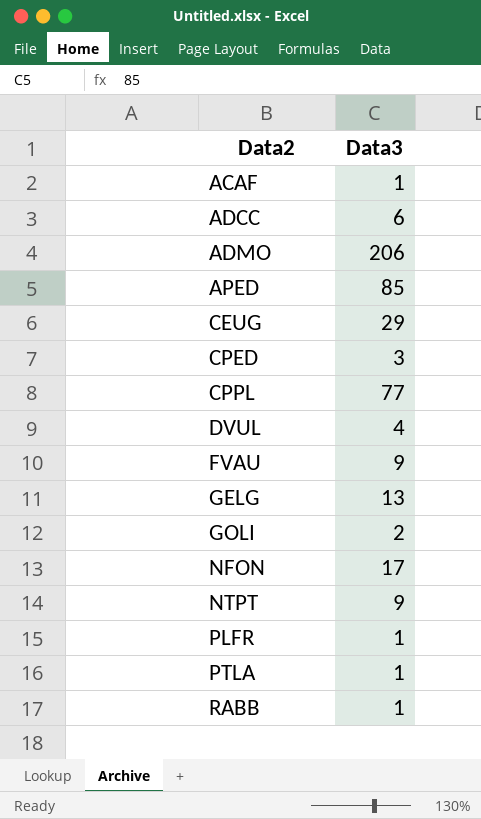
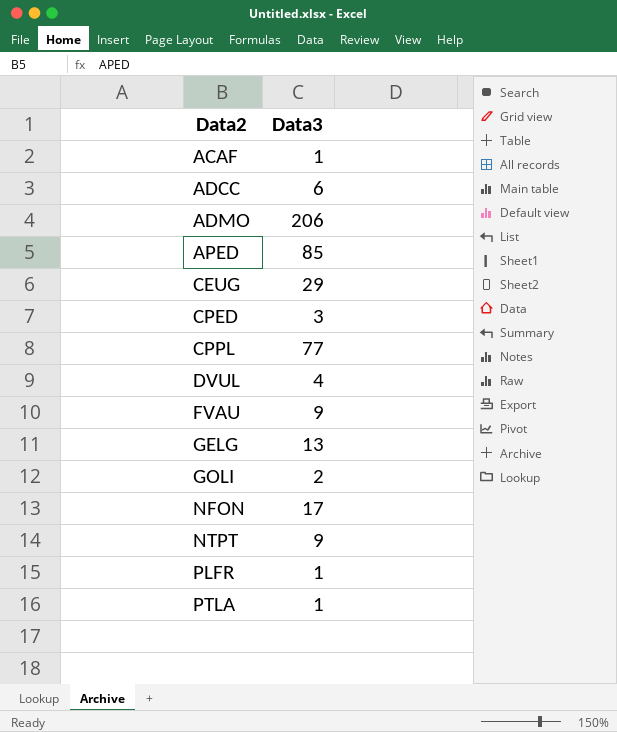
row RABB: 1 -> none

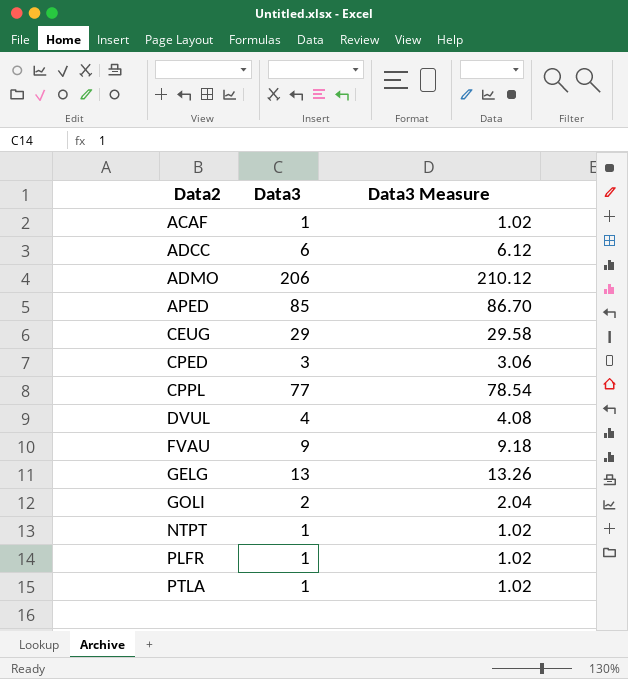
column Data3 Measure | formula: none -> [Data3] * 1.02
row NFON: 17 -> none
NTPT | Data3: 9 -> 1

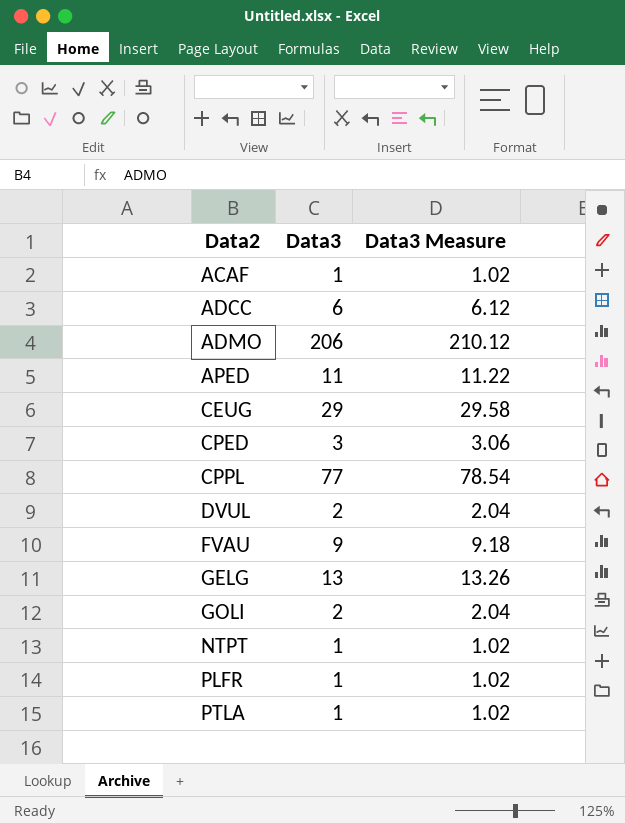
APED | Data3: 85 -> 11
APED | Data3 Measure: 86.70 -> 11.22
DVUL | Data3: 4 -> 2
DVUL | Data3 Measure: 4.08 -> 2.04

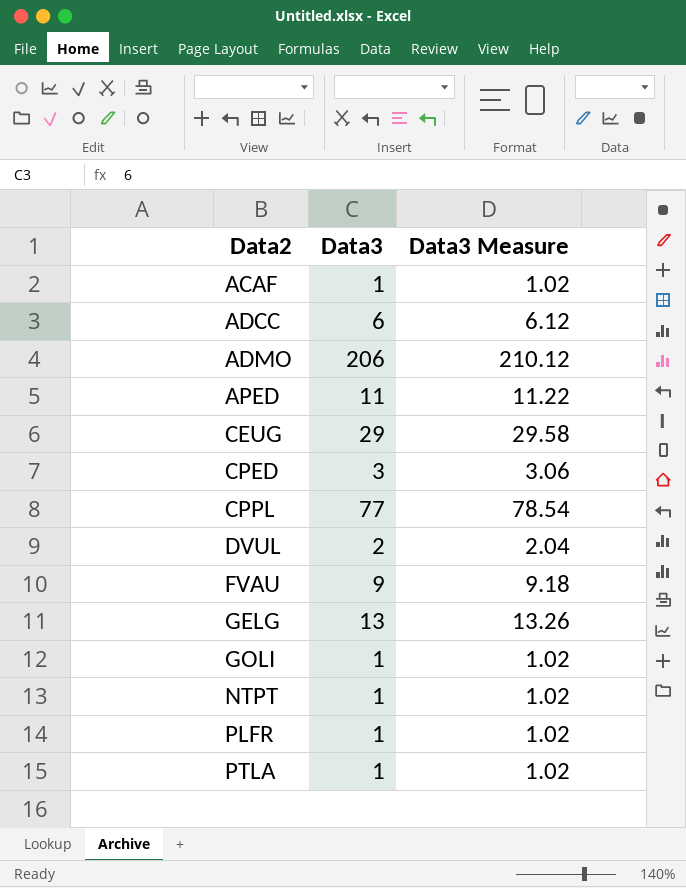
GOLI | Data3: 2 -> 1
GOLI | Data3 Measure: 2.04 -> 1.02

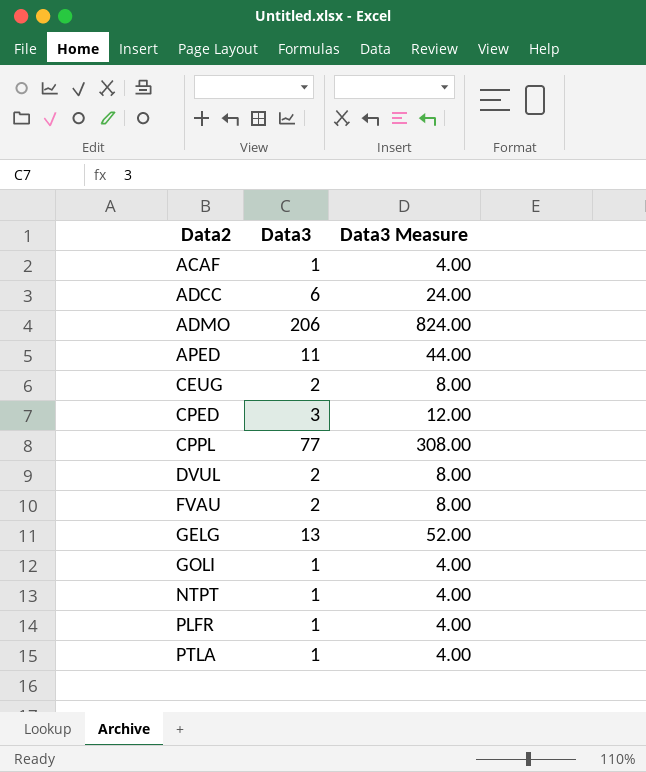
column Data3 Measure | formula: [Data3] * 1.02 -> [Data3] * 4
CEUG | Data3: 29 -> 2
FVAU | Data3: 9 -> 2

